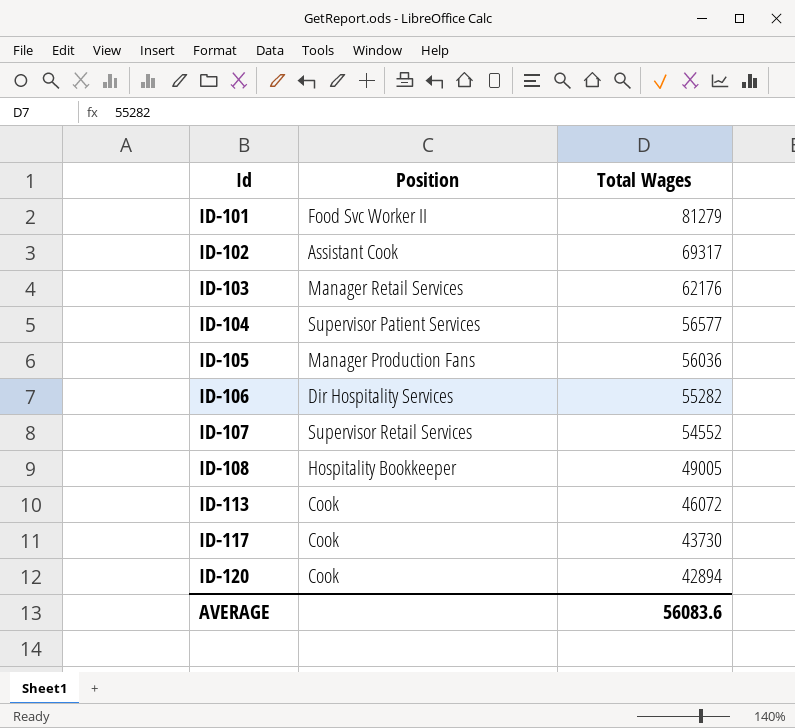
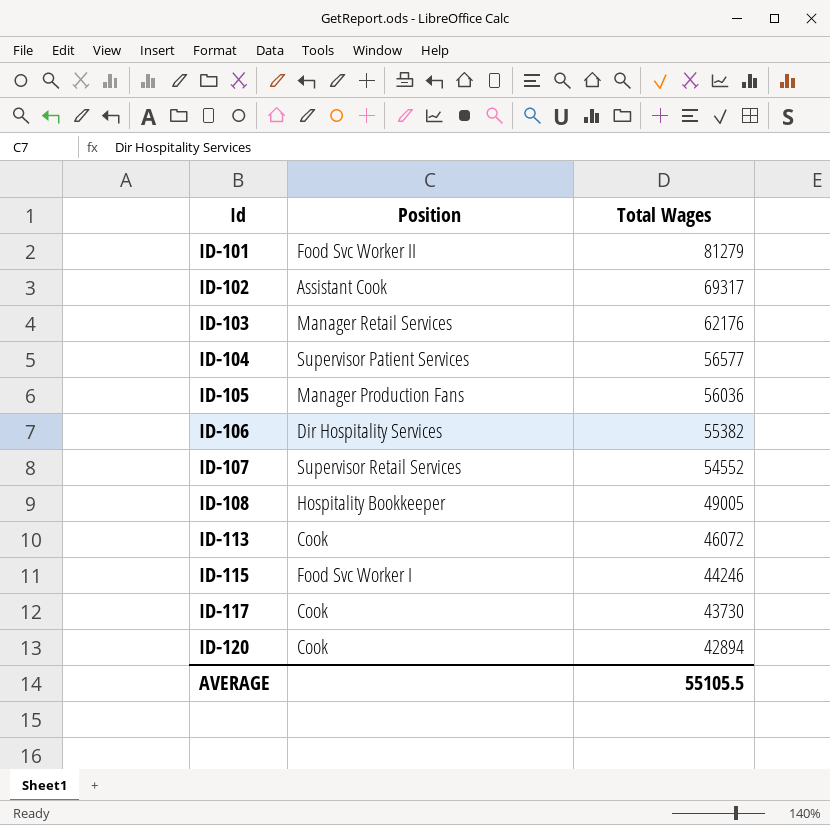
ID-106 | Total Wages: 55282 -> 55382
row ID-115: none -> Food Svc Worker I | 44246
AVERAGE | Total Wages: 56083.6 -> 55105.5

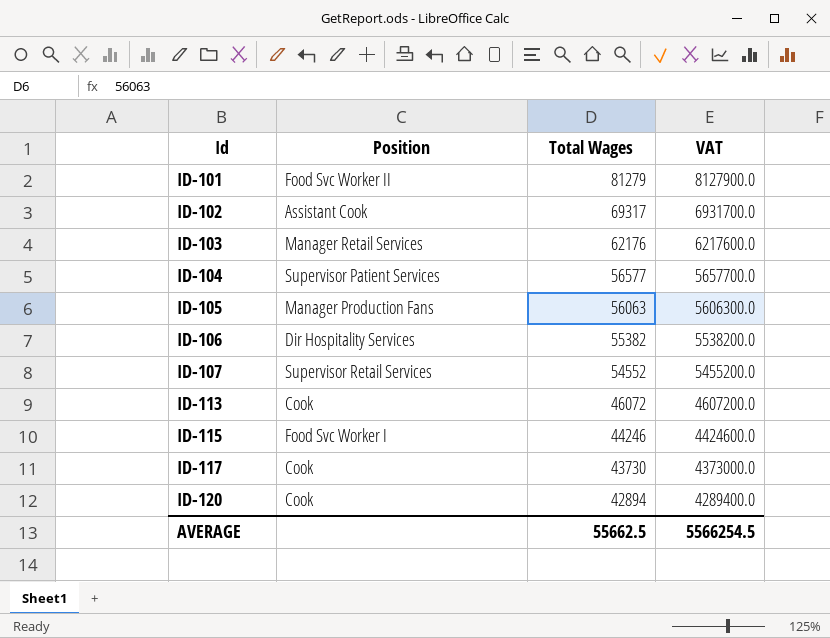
column VAT | formula: none -> [Total Wages] * 100
row ID-108: Hospitality Bookkeeper | 49005 -> none
ID-105 | Total Wages: 56036 -> 56063
AVERAGE | Total Wages: 55105.5 -> 55662.5

